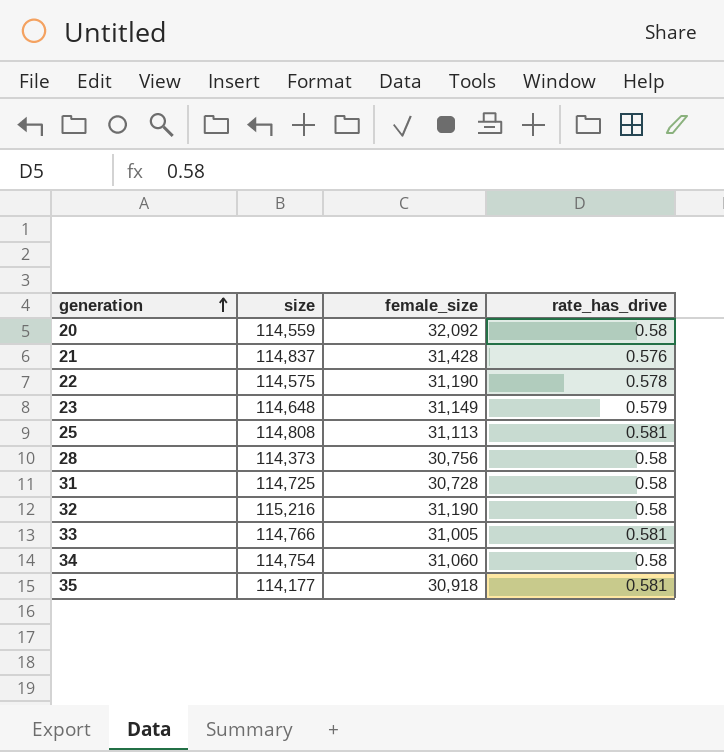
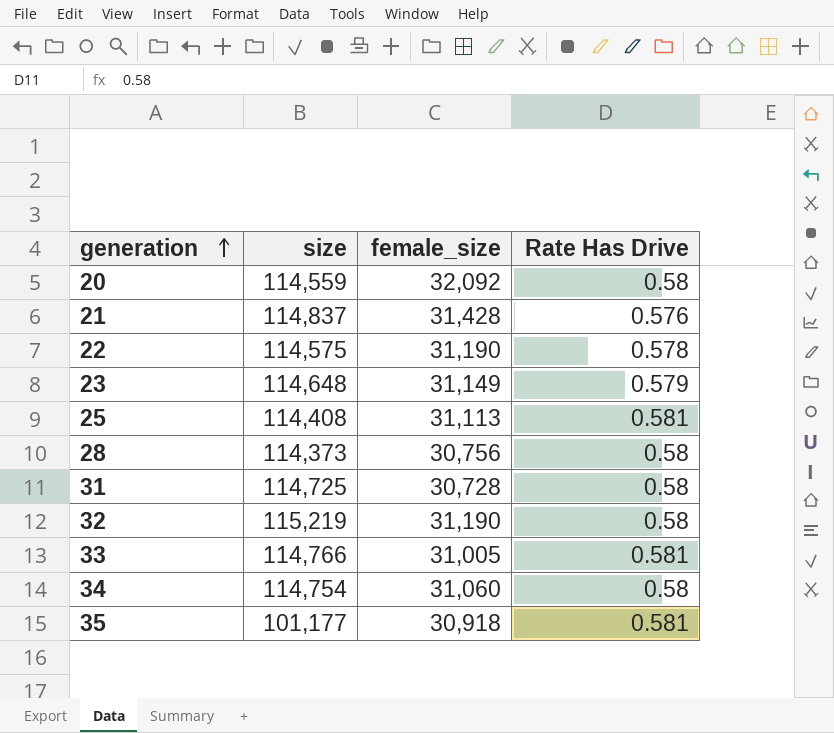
column name: rate_has_drive -> Rate Has Drive
25 | size: 114,808 -> 114,408
32 | size: 115,216 -> 115,219
35 | size: 114,177 -> 101,177

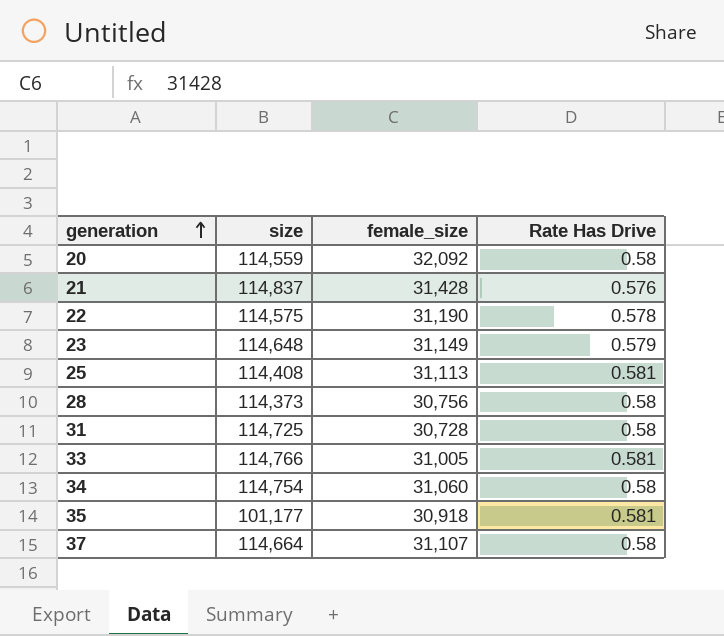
row 32: 115,219 | 31,190 | 0.58 -> none
row 37: none -> 114,664 | 31,107 | 0.58

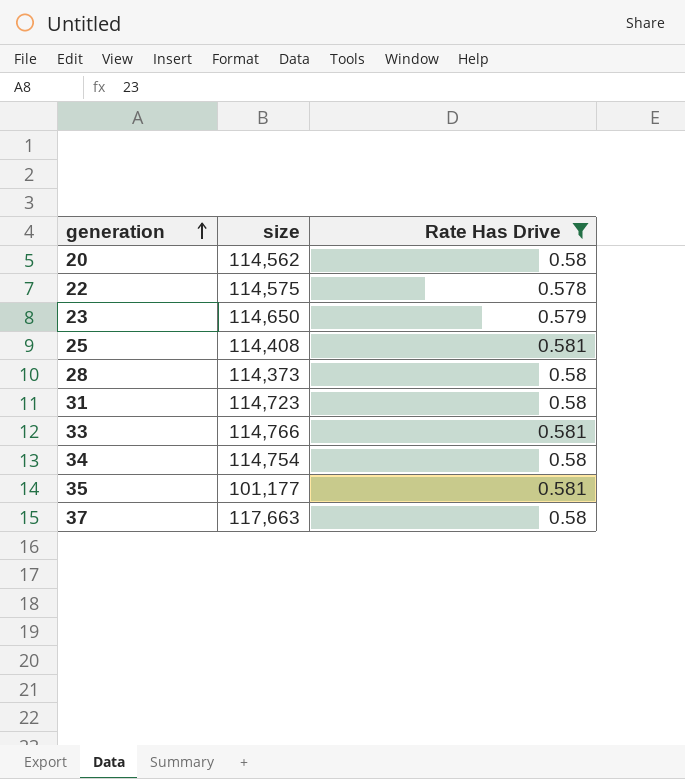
filter: none -> Rate Has Drive != 0.576
column female_size | position: 3 -> none
20 | size: 114,559 -> 114,562
23 | size: 114,648 -> 114,650
31 | size: 114,725 -> 114,723
37 | size: 114,664 -> 117,663

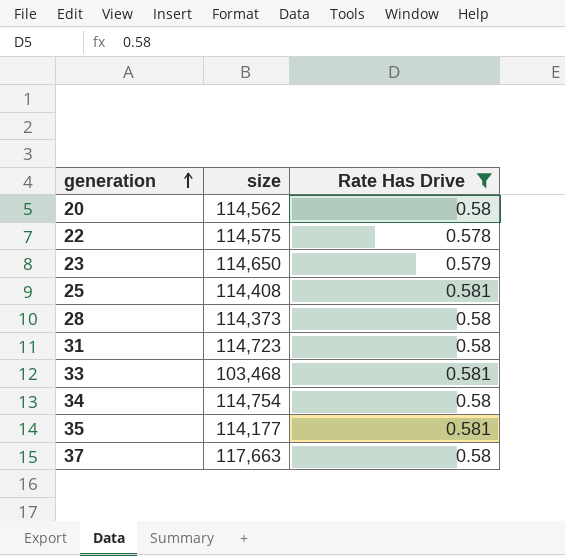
33 | size: 114,766 -> 103,468
35 | size: 101,177 -> 114,177

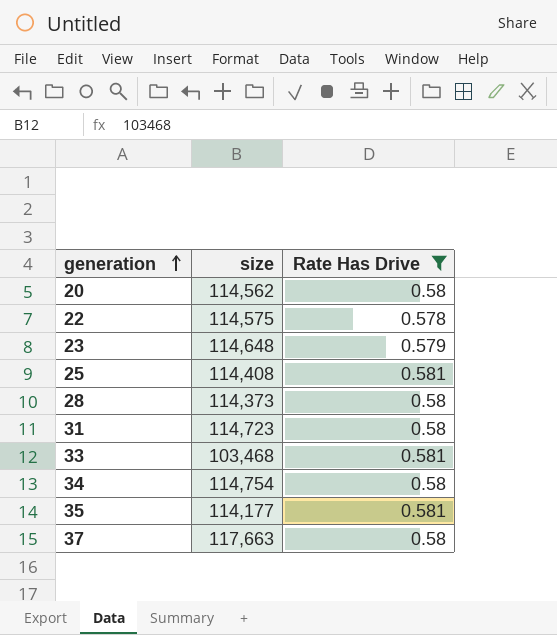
23 | size: 114,650 -> 114,648

